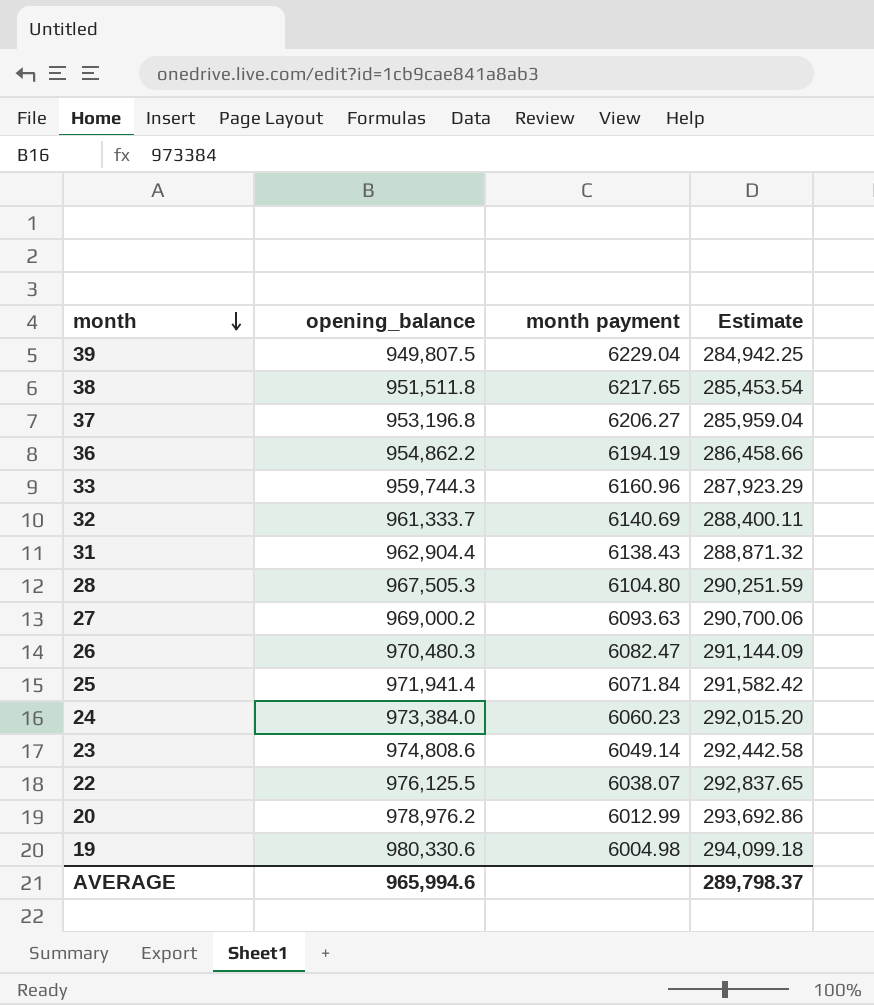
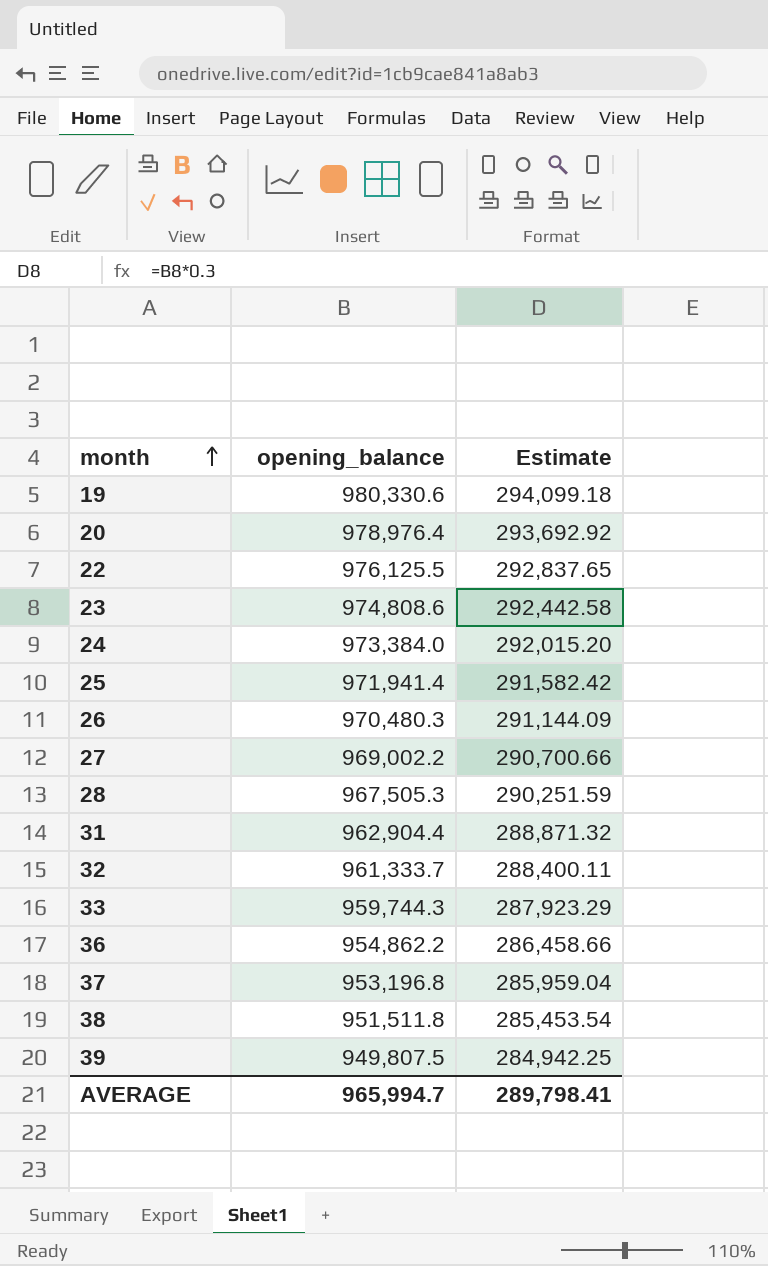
row order: month descending -> month ascending
column month payment | position: 3 -> none
20 | opening_balance: 978,976.2 -> 978,976.4
20 | Estimate: 293,692.86 -> 293,692.92
27 | opening_balance: 969,000.2 -> 969,002.2
27 | Estimate: 290,700.06 -> 290,700.66
AVERAGE | opening_balance: 965,994.6 -> 965,994.7
AVERAGE | Estimate: 289,798.37 -> 289,798.41

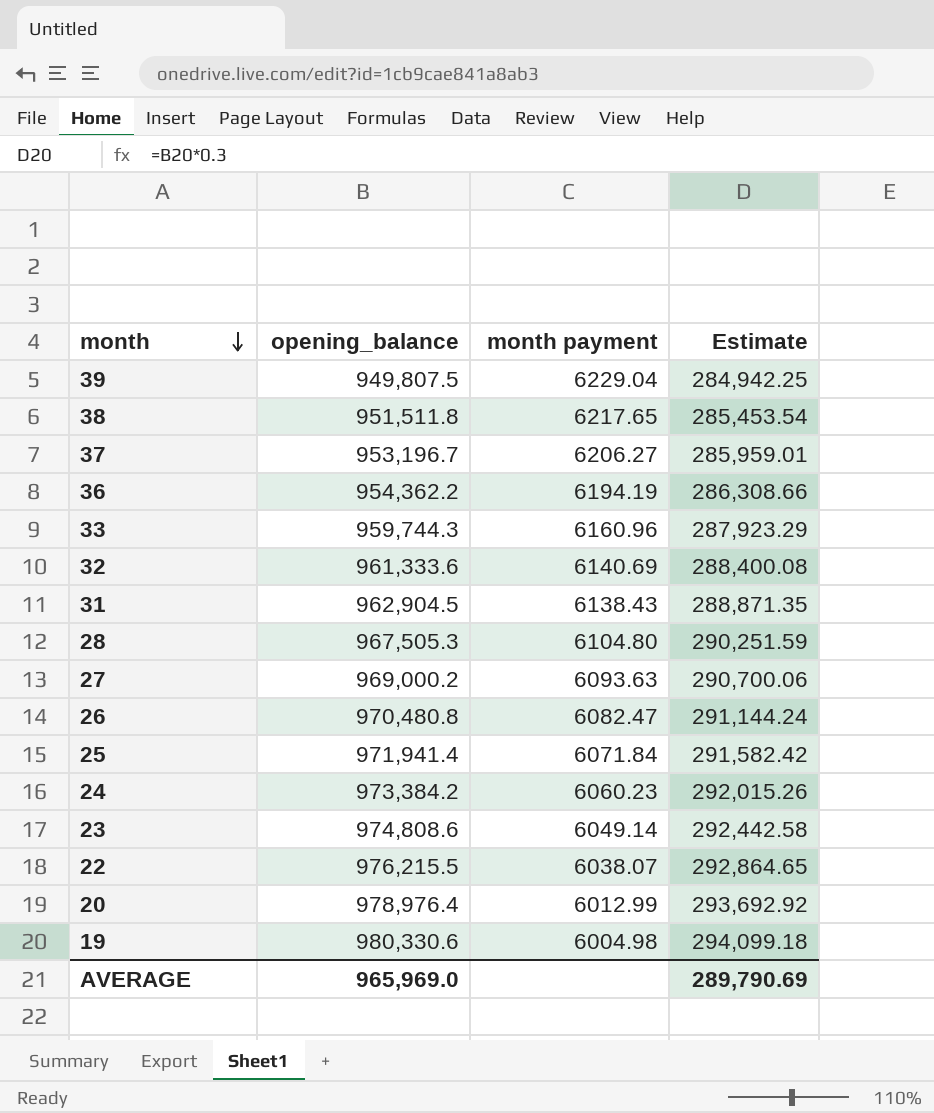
row order: month ascending -> month descending
column month payment | position: none -> 3
37 | opening_balance: 953,196.8 -> 953,196.7
37 | Estimate: 285,959.04 -> 285,959.01
36 | opening_balance: 954,862.2 -> 954,362.2
36 | Estimate: 286,458.66 -> 286,308.66
32 | opening_balance: 961,333.7 -> 961,333.6
32 | Estimate: 288,400.11 -> 288,400.08
31 | opening_balance: 962,904.4 -> 962,904.5
31 | Estimate: 288,871.32 -> 288,871.35
27 | opening_balance: 969,002.2 -> 969,000.2
27 | Estimate: 290,700.66 -> 290,700.06
26 | opening_balance: 970,480.3 -> 970,480.8
26 | Estimate: 291,144.09 -> 291,144.24
24 | opening_balance: 973,384.0 -> 973,384.2
24 | Estimate: 292,015.20 -> 292,015.26
22 | opening_balance: 976,125.5 -> 976,215.5
22 | Estimate: 292,837.65 -> 292,864.65
AVERAGE | opening_balance: 965,994.7 -> 965,969.0
AVERAGE | Estimate: 289,798.41 -> 289,790.69

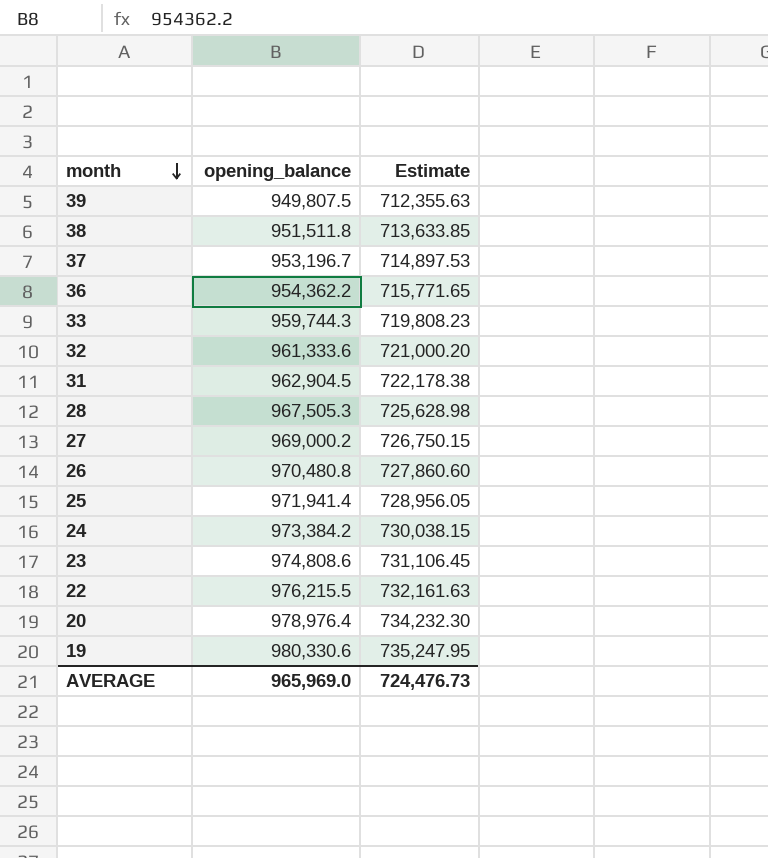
column month payment | position: 3 -> none
column Estimate | formula: [opening_balance] * 0.3 -> [opening_balance] * 0.75
AVERAGE | Estimate: 289,790.69 -> 724,476.73

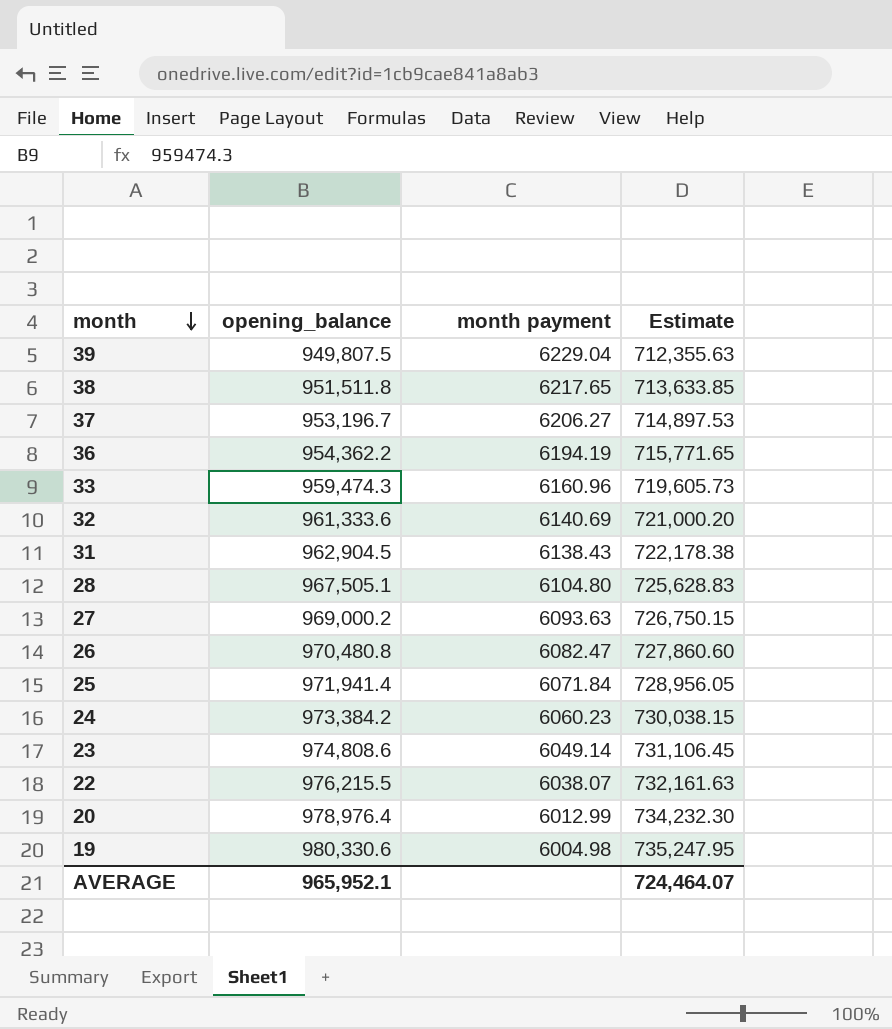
column month payment | position: none -> 3
33 | opening_balance: 959,744.3 -> 959,474.3
33 | Estimate: 719,808.23 -> 719,605.73
28 | opening_balance: 967,505.3 -> 967,505.1
28 | Estimate: 725,628.98 -> 725,628.83
AVERAGE | opening_balance: 965,969.0 -> 965,952.1
AVERAGE | Estimate: 724,476.73 -> 724,464.07

